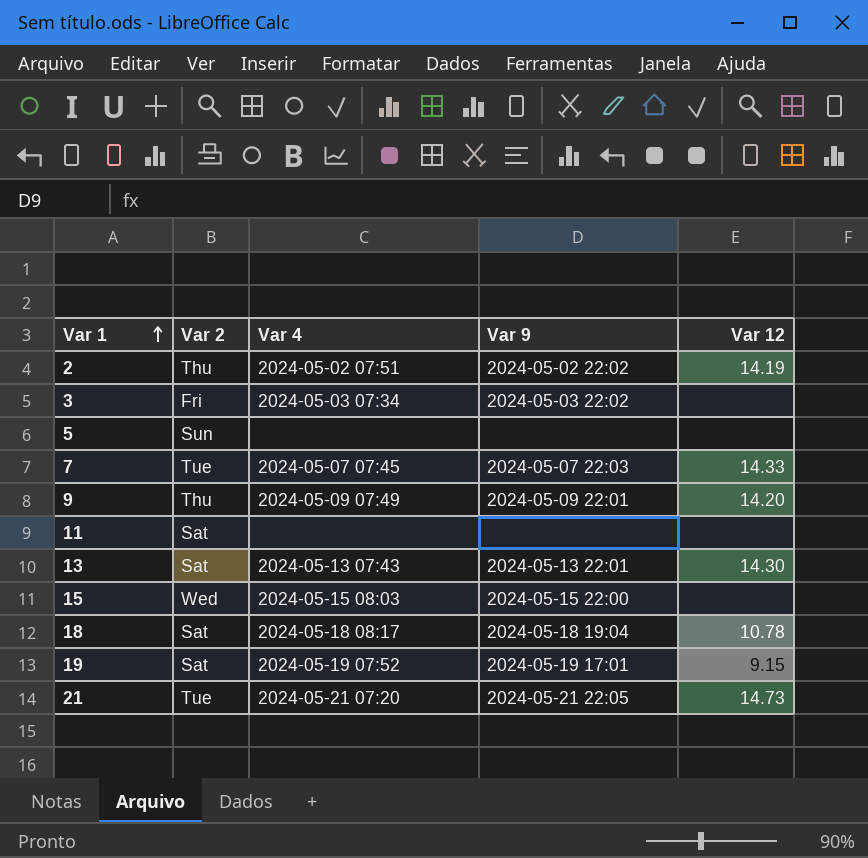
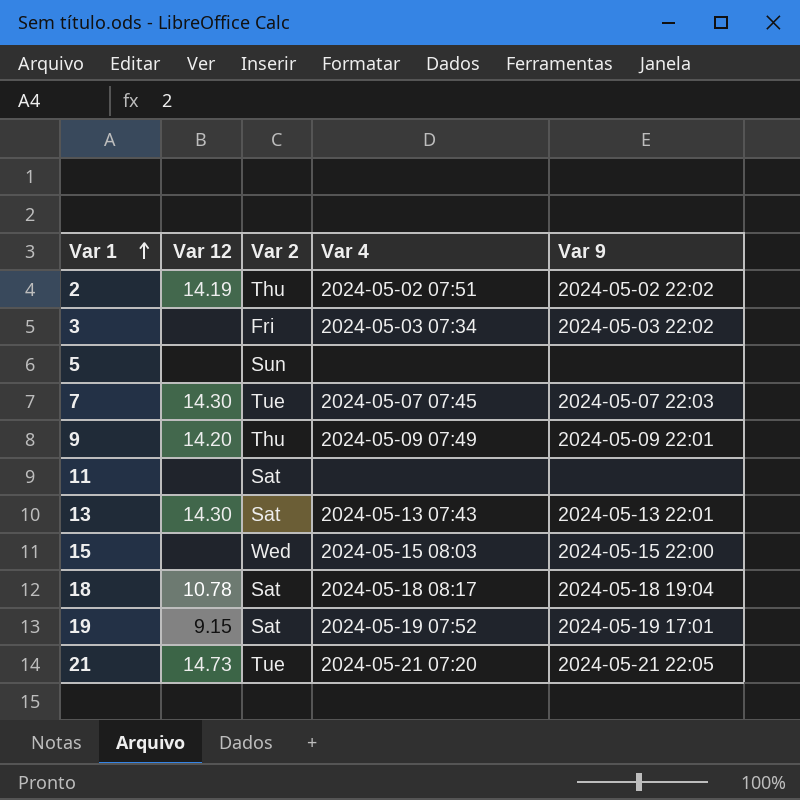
column Var 12 | position: 5 -> 2
7 | Var 12: 14.33 -> 14.30

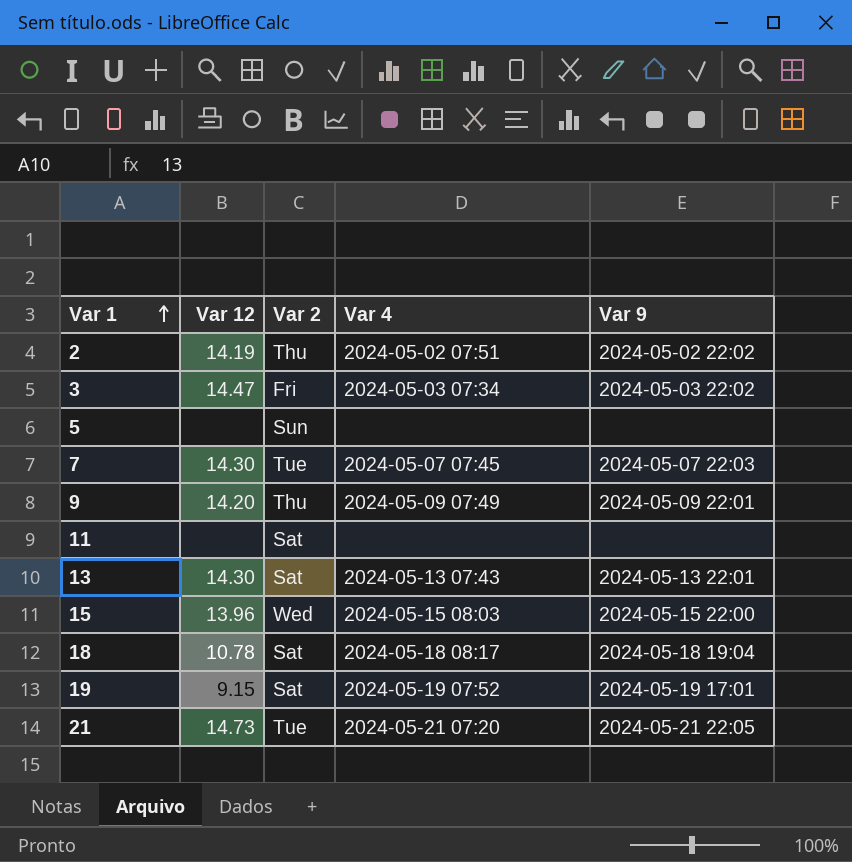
3 | Var 12: none -> 14.47
15 | Var 12: none -> 13.96

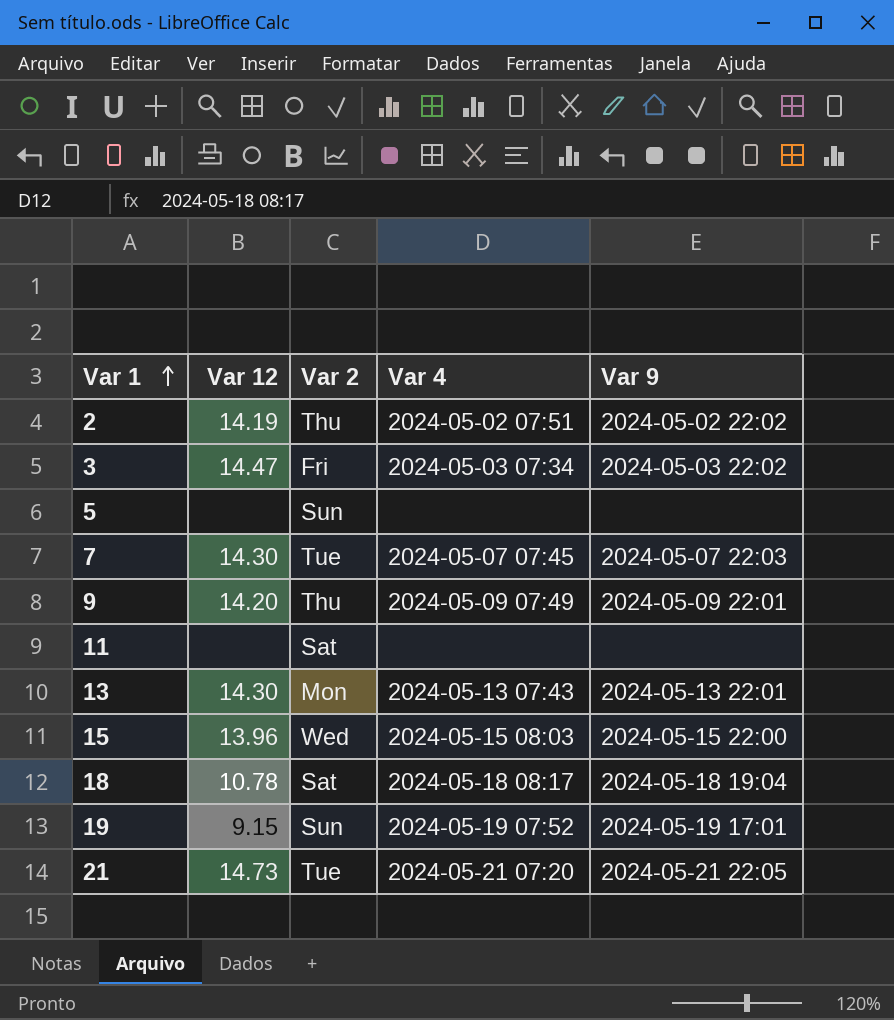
13 | Var 2: Sat -> Mon
19 | Var 2: Sat -> Sun

